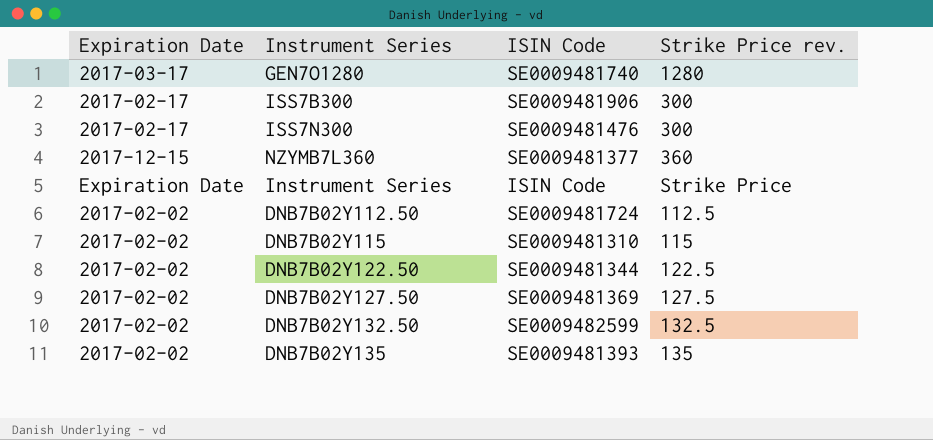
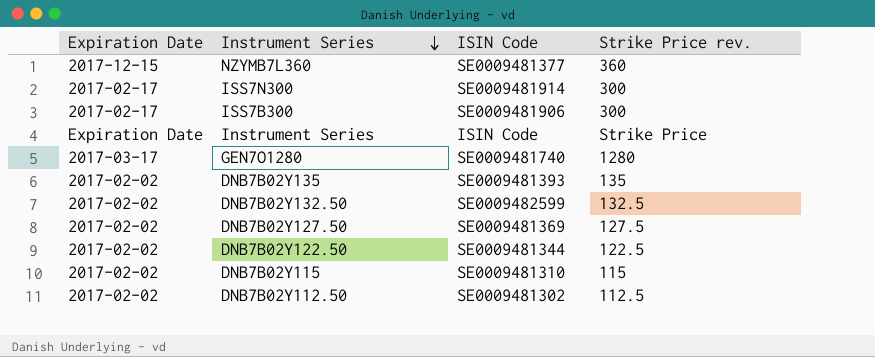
row order: none -> Instrument Series descending
ISS7N300 | ISIN Code: SE0009481476 -> SE0009481914
DNB7B02Y112.50 | ISIN Code: SE0009481724 -> SE0009481302

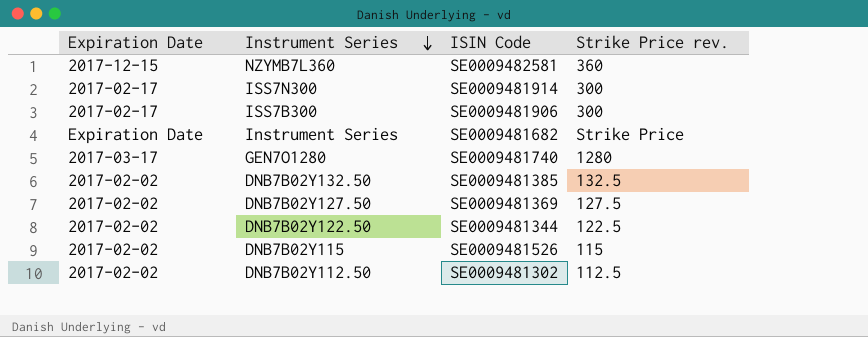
row DNB7B02Y135: 2017-02-02 | SE0009481393 | 135 -> none
NZYMB7L360 | ISIN Code: SE0009481377 -> SE0009482581
Instrument Series | ISIN Code: ISIN Code -> SE0009481682
DNB7B02Y132.50 | ISIN Code: SE0009482599 -> SE0009481385
DNB7B02Y115 | ISIN Code: SE0009481310 -> SE0009481526

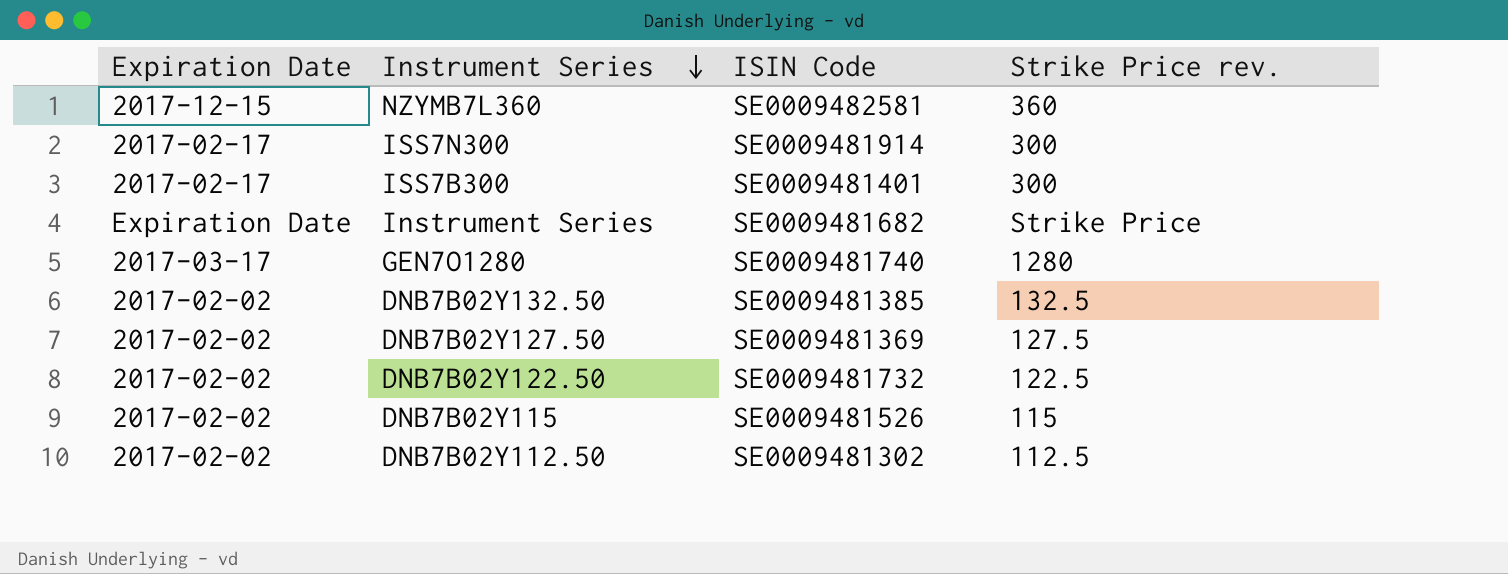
ISS7B300 | ISIN Code: SE0009481906 -> SE0009481401
DNB7B02Y122.50 | ISIN Code: SE0009481344 -> SE0009481732

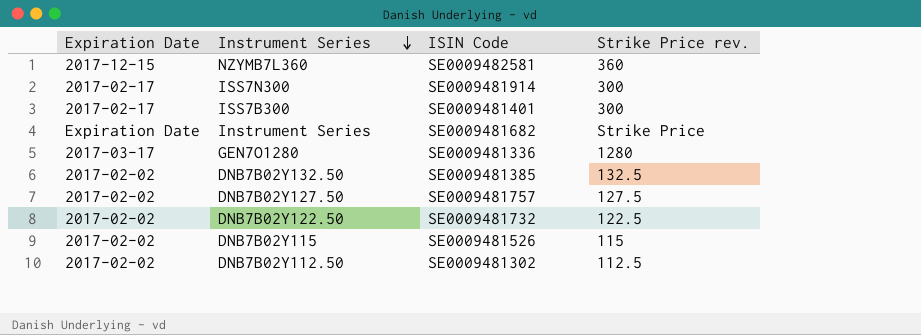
GEN7O1280 | ISIN Code: SE0009481740 -> SE0009481336
DNB7B02Y127.50 | ISIN Code: SE0009481369 -> SE0009481757

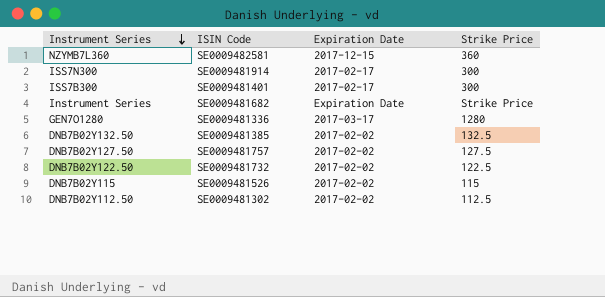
column Expiration Date | position: 1 -> 3
column name: Strike Price rev. -> Strike Price

